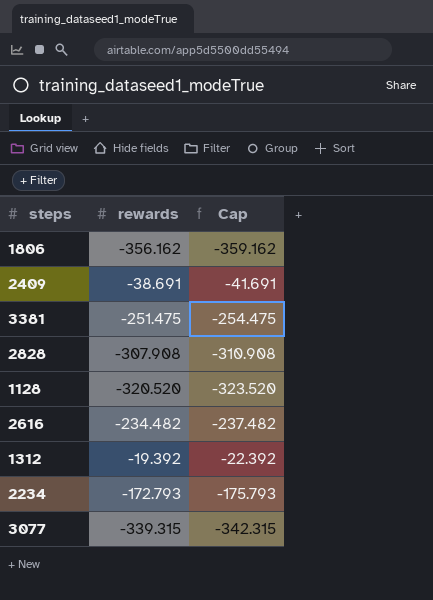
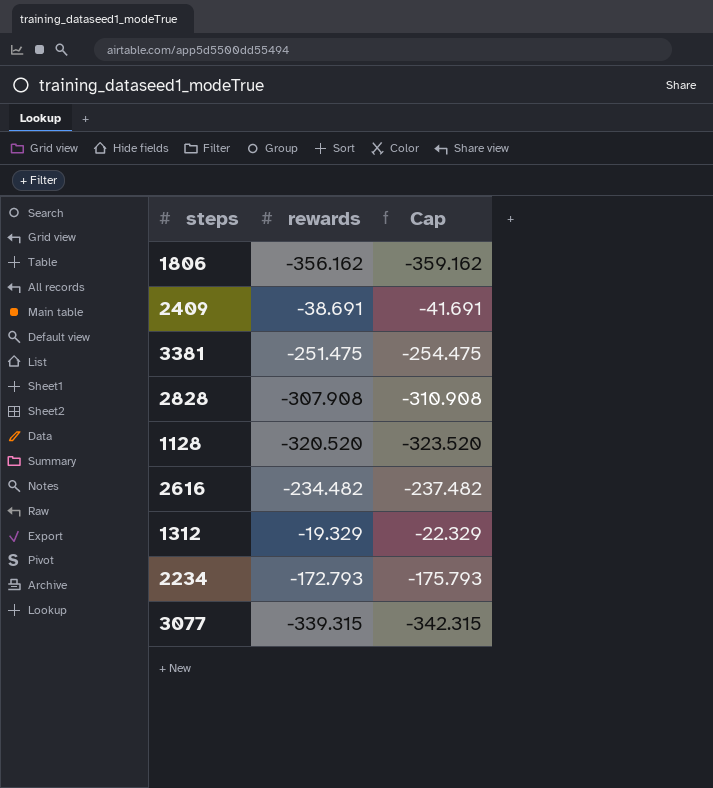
1312 | rewards: -19.392 -> -19.329
1312 | Cap: -22.392 -> -22.329

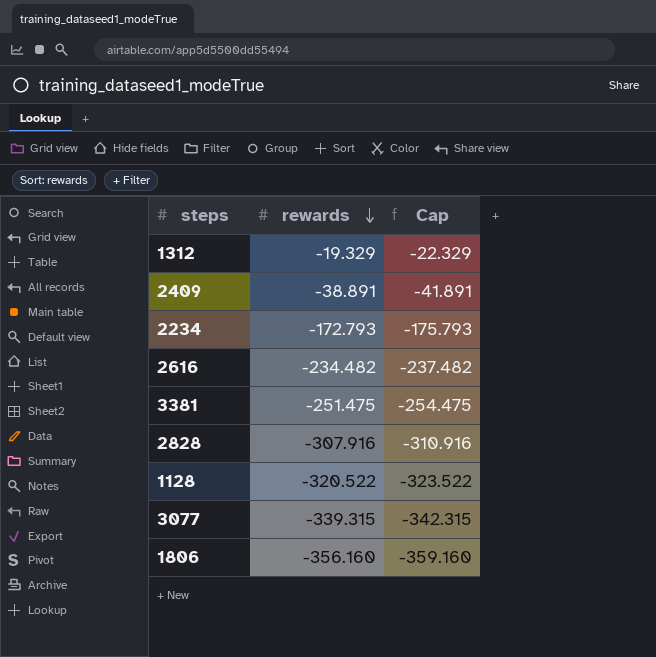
row order: none -> rewards descending
2409 | rewards: -38.691 -> -38.891
2409 | Cap: -41.691 -> -41.891
2828 | rewards: -307.908 -> -307.916
2828 | Cap: -310.908 -> -310.916
1128 | rewards: -320.520 -> -320.522
1128 | Cap: -323.520 -> -323.522
1806 | rewards: -356.162 -> -356.160
1806 | Cap: -359.162 -> -359.160

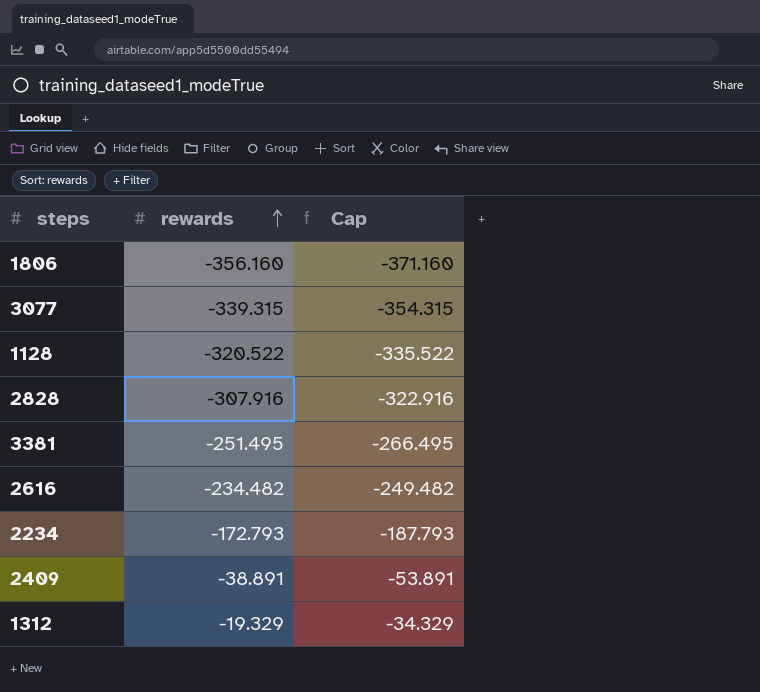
row order: rewards descending -> rewards ascending
column Cap | formula: [rewards] - 3 -> [rewards] - 15
3381 | rewards: -251.475 -> -251.495

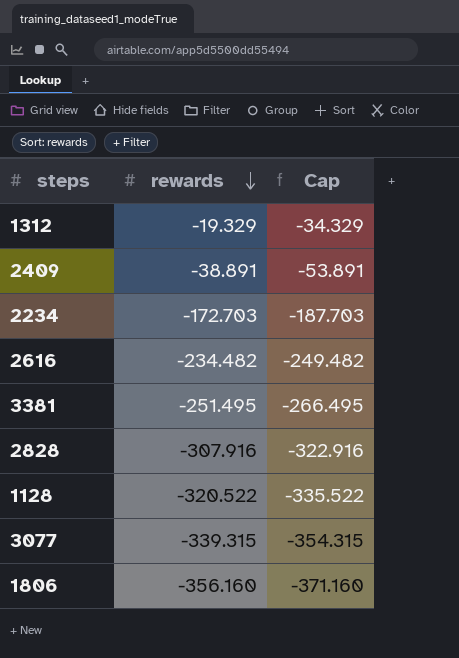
row order: rewards ascending -> rewards descending
2234 | rewards: -172.793 -> -172.703
2234 | Cap: -187.793 -> -187.703

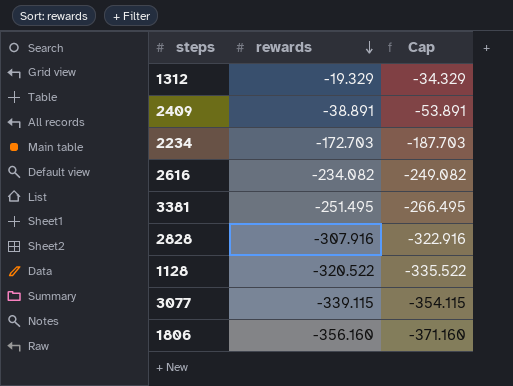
2616 | rewards: -234.482 -> -234.082
2616 | Cap: -249.482 -> -249.082
3077 | rewards: -339.315 -> -339.115
3077 | Cap: -354.315 -> -354.115

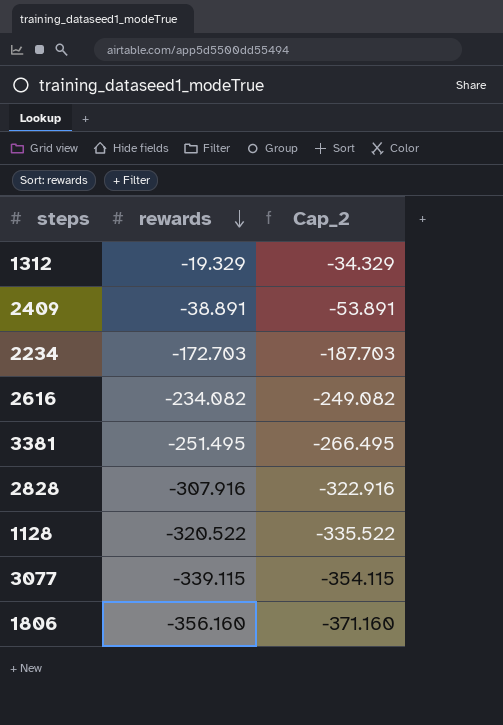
column name: Cap -> Cap_2

